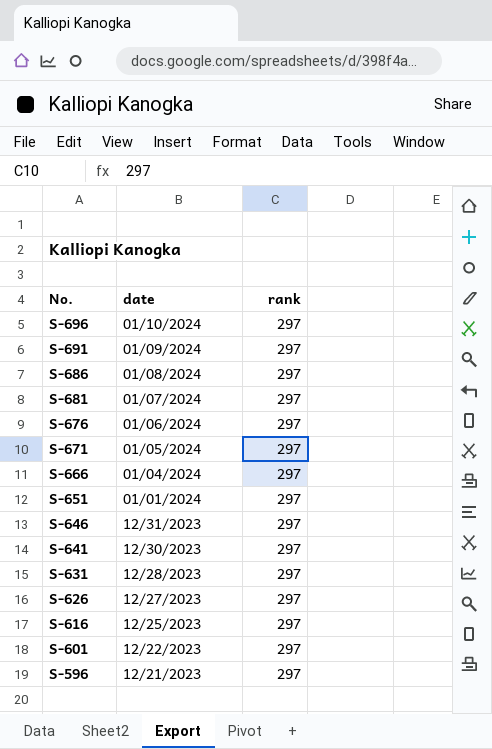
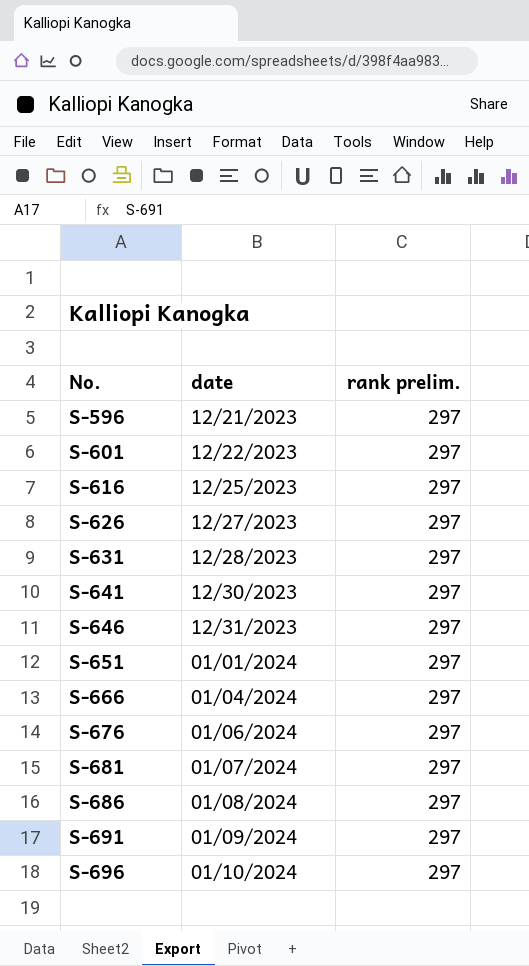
row order: No. descending -> No. ascending
column name: rank -> rank prelim.
row S-671: 01/05/2024 | 297 -> none

